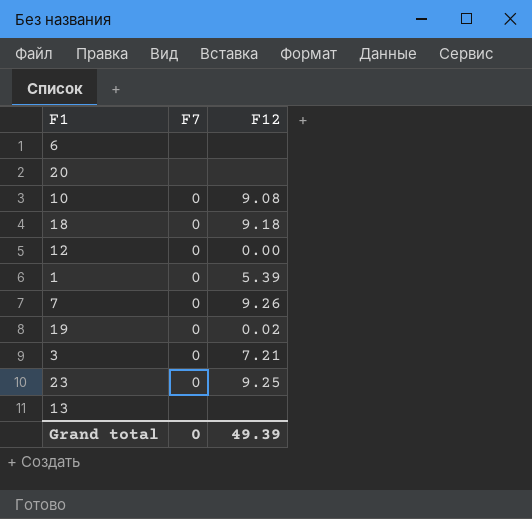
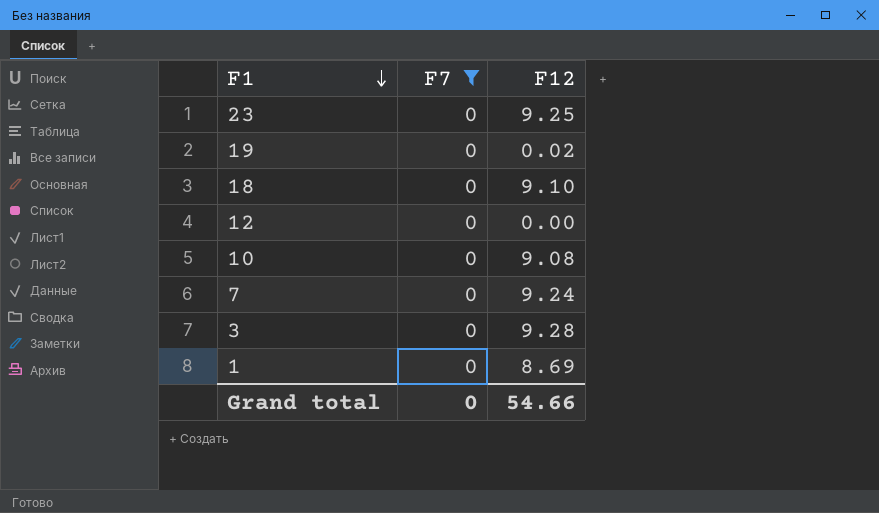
filter: none -> F7 = 0
row order: none -> F1 descending
18 | F12: 9.18 -> 9.10
7 | F12: 9.26 -> 9.24
3 | F12: 7.21 -> 9.28
1 | F12: 5.39 -> 8.69
Grand total | F12: 49.39 -> 54.66

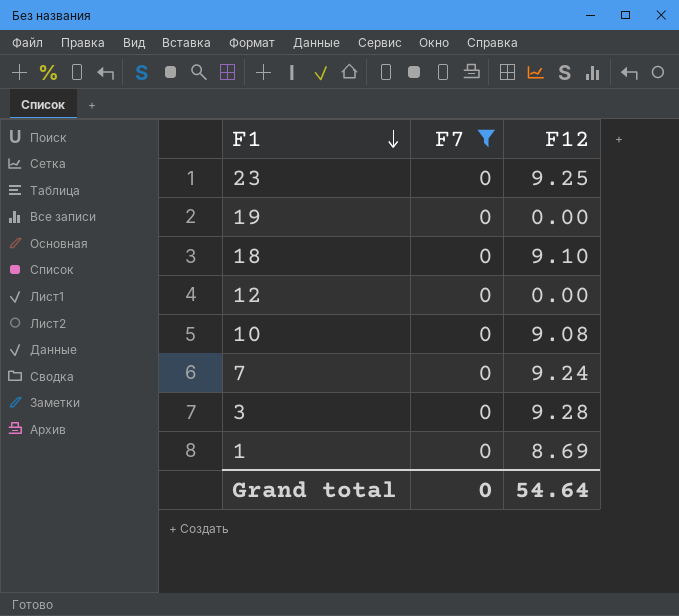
19 | F12: 0.02 -> 0.00
Grand total | F12: 54.66 -> 54.64

